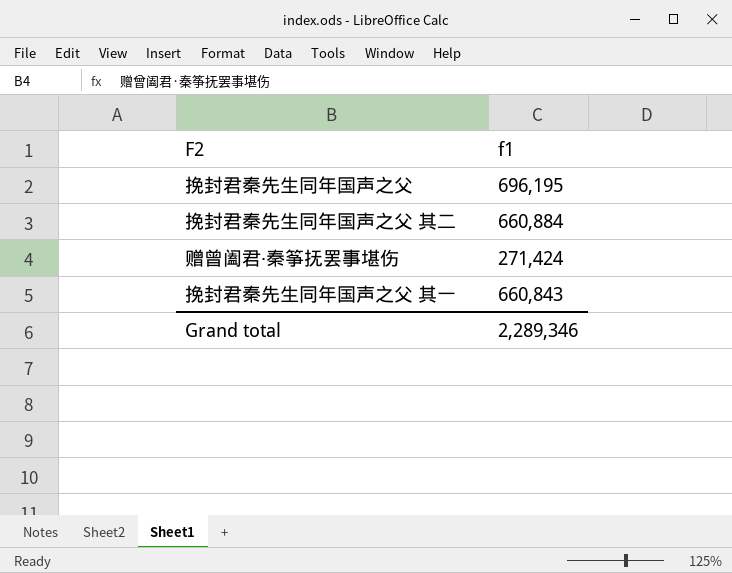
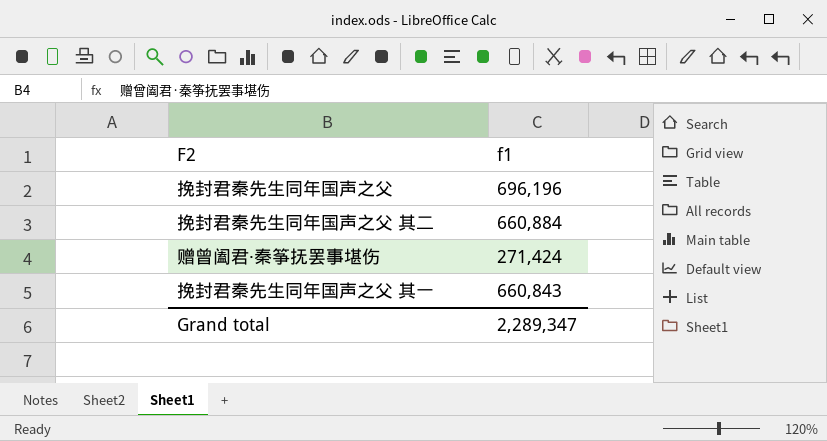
挽封君秦先生同年国声之父 | f1: 696,195 -> 696,196
Grand total | f1: 2,289,346 -> 2,289,347

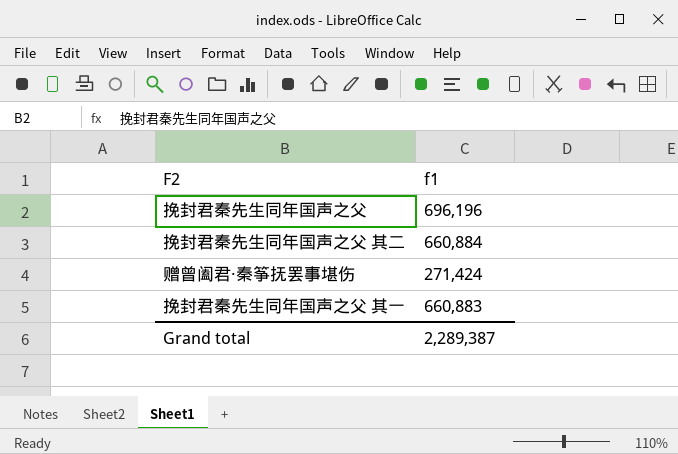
挽封君秦先生同年国声之父 其一 | f1: 660,843 -> 660,883
Grand total | f1: 2,289,347 -> 2,289,387

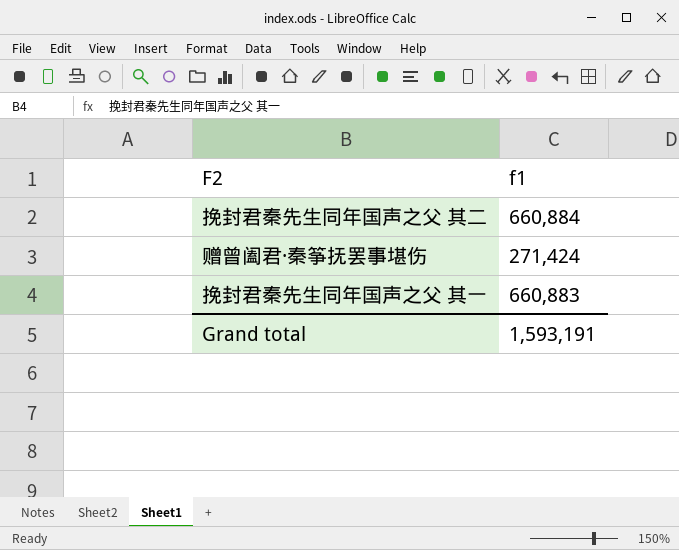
row 挽封君秦先生同年国声之父: 696,196 -> none
Grand total | f1: 2,289,387 -> 1,593,191

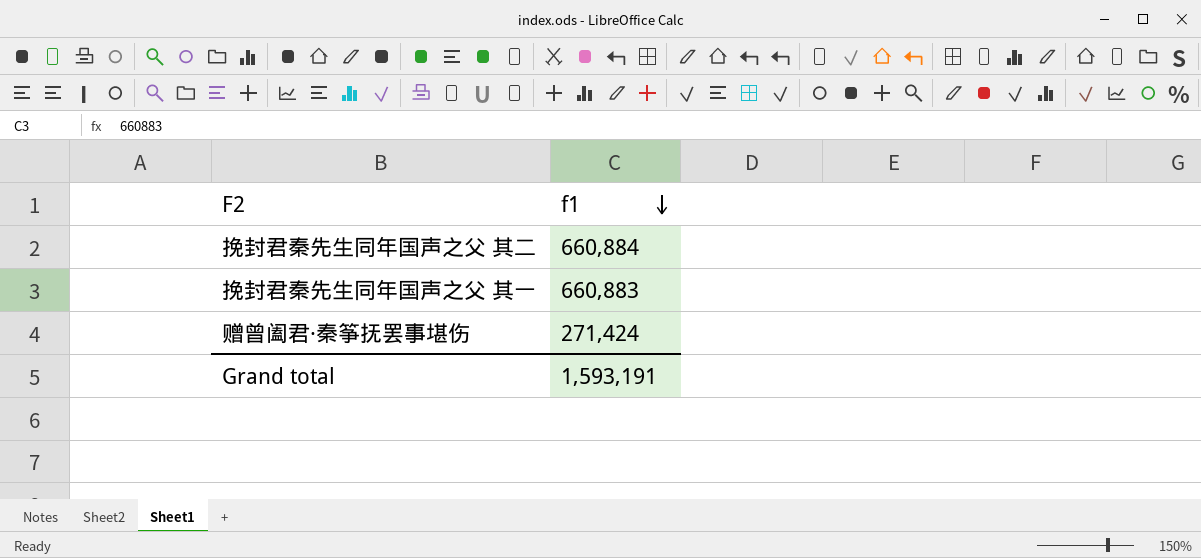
row order: none -> f1 descending

